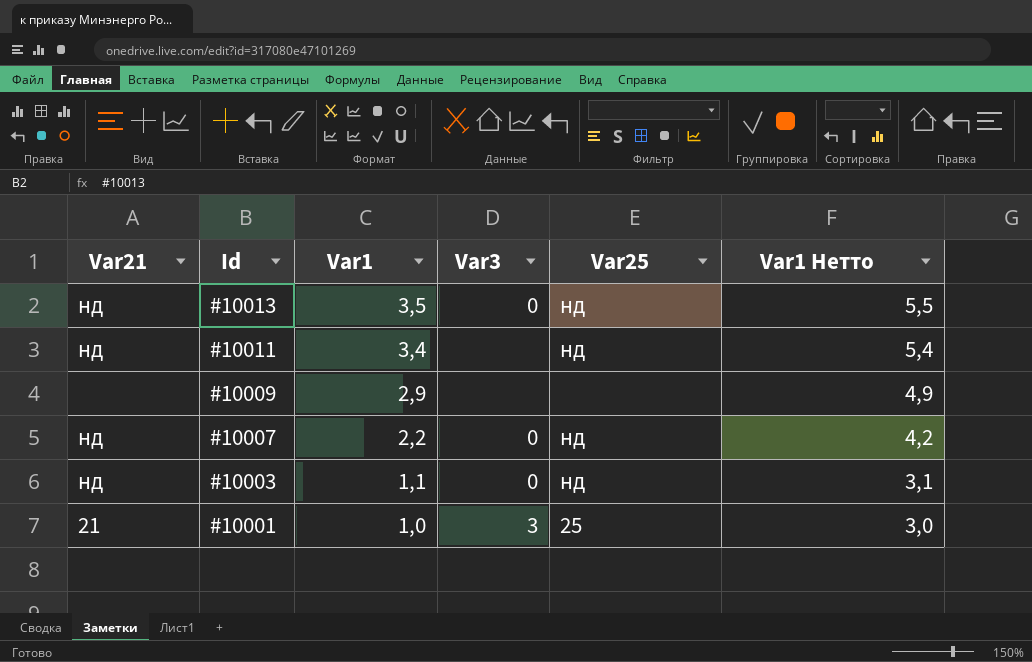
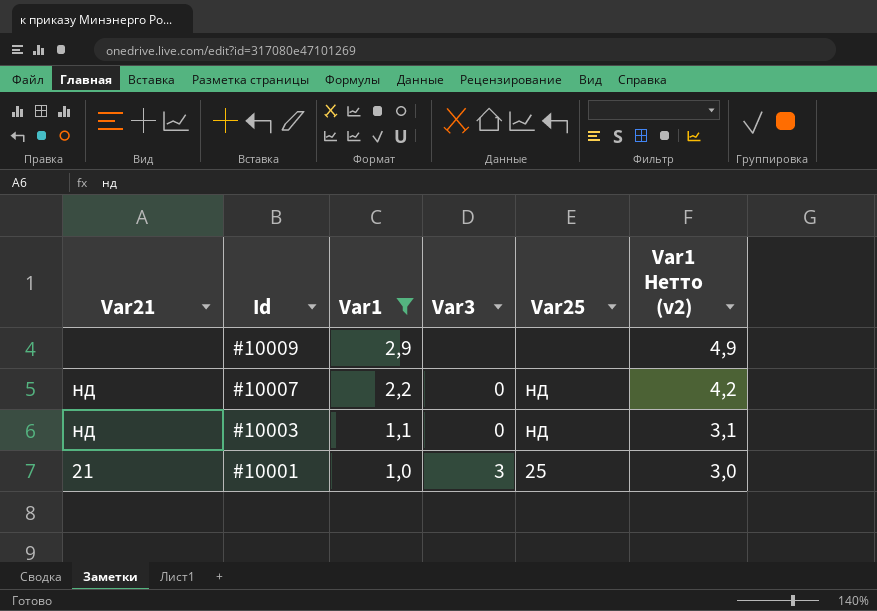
filter: none -> Var1 <= 2,9
column name: Var1 Нетто -> Var1 Нетто (v2)

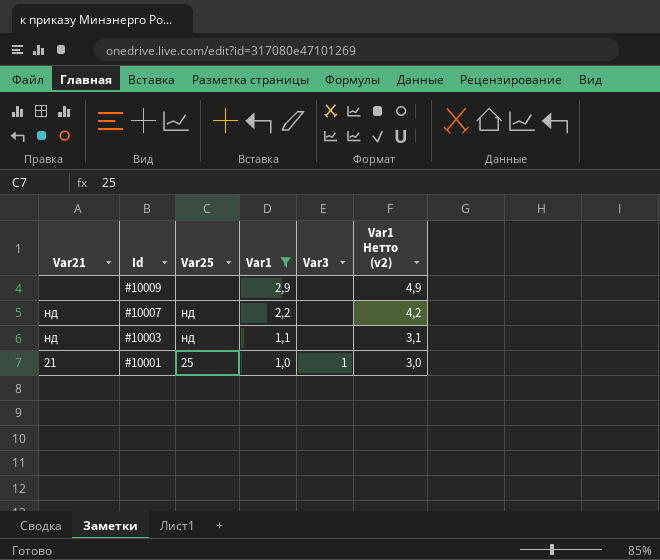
column Var25 | position: 5 -> 3
#10007 | Var3: 0 -> none
#10003 | Var3: 0 -> none
#10001 | Var3: 3 -> 1

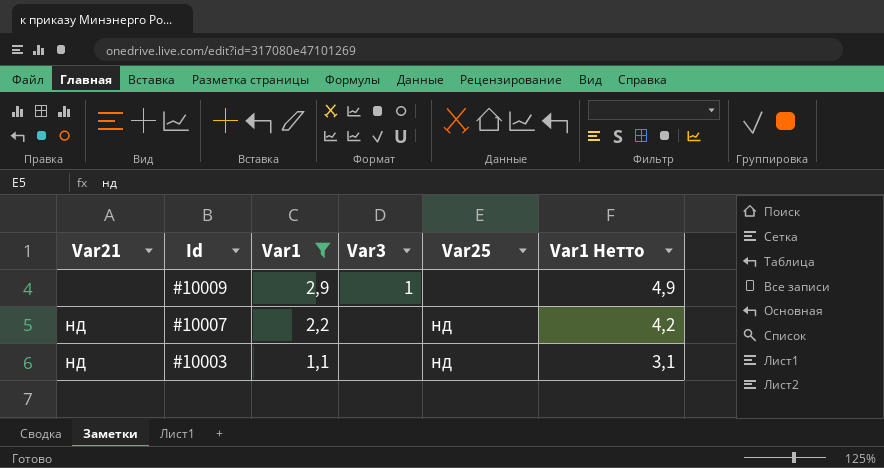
column Var25 | position: 3 -> 5
column name: Var1 Нетто (v2) -> Var1 Нетто
row #10001: 21 | 25 | 1,0 | 1 | 3,0 -> none
#10009 | Var3: none -> 1

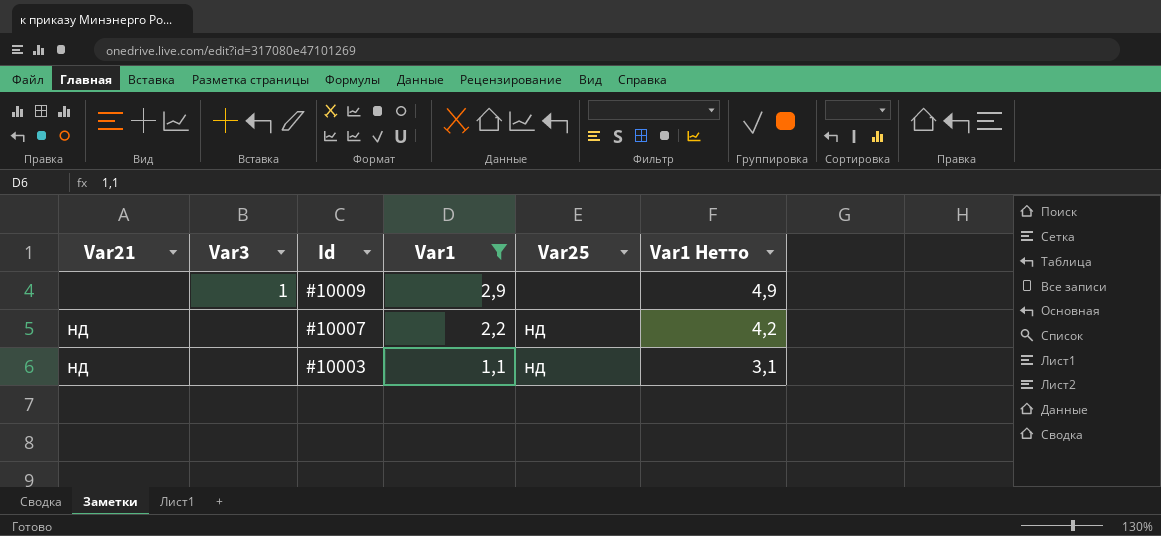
column Var3 | position: 4 -> 2

